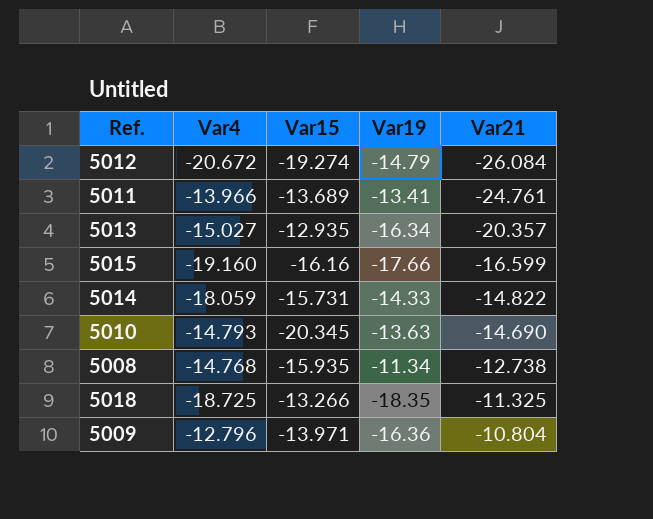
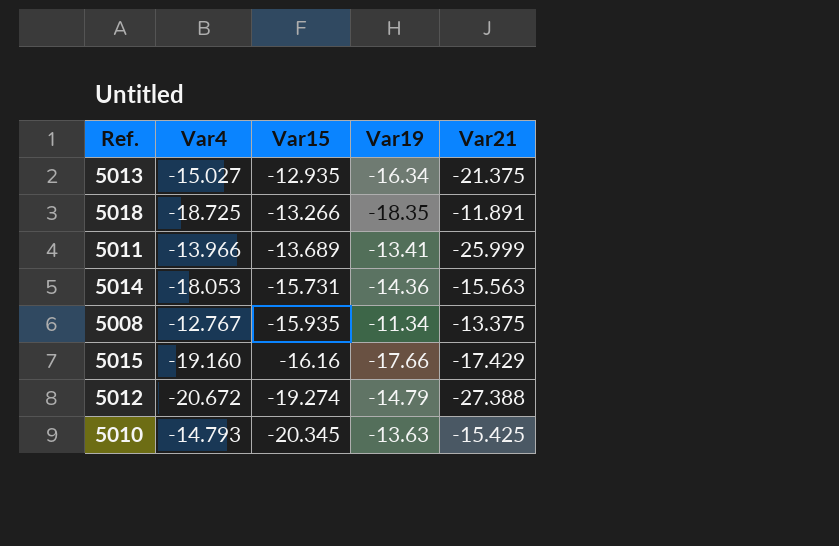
row order: Var21 ascending -> Var15 descending
row 5009: -12.796 | -13.971 | -16.36 | -10.804 -> none
5013 | Var21: -20.357 -> -21.375
5018 | Var21: -11.325 -> -11.891
5011 | Var21: -24.761 -> -25.999
5014 | Var4: -18.059 -> -18.053
5014 | Var19: -14.33 -> -14.36
5014 | Var21: -14.822 -> -15.563
5008 | Var4: -14.768 -> -12.767
5008 | Var21: -12.738 -> -13.375
5015 | Var21: -16.599 -> -17.429
5012 | Var21: -26.084 -> -27.388
5010 | Var21: -14.690 -> -15.425

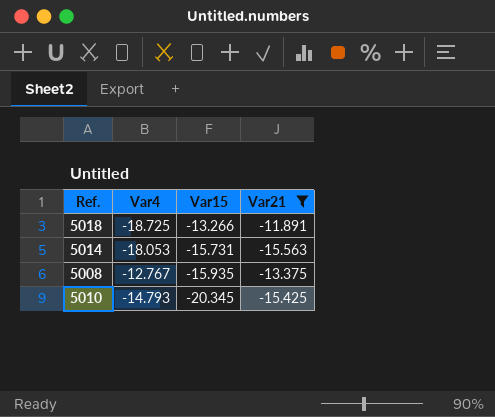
filter: none -> Var21 >= -15.563
column Var19 | position: 4 -> none

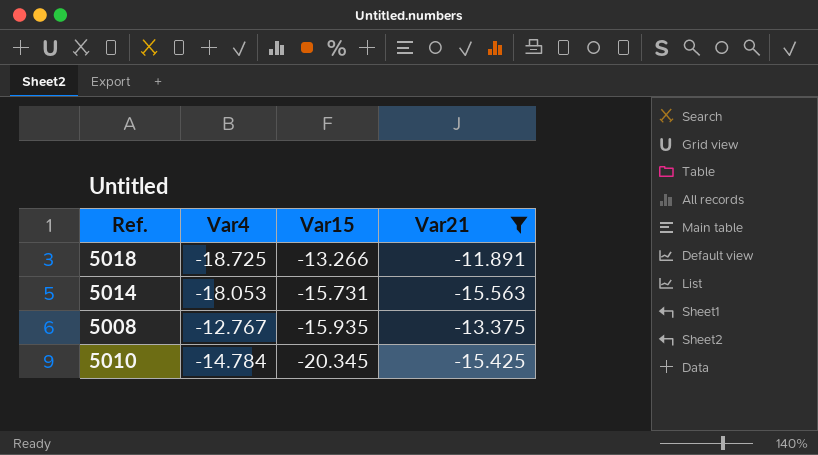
5010 | Var4: -14.793 -> -14.784

